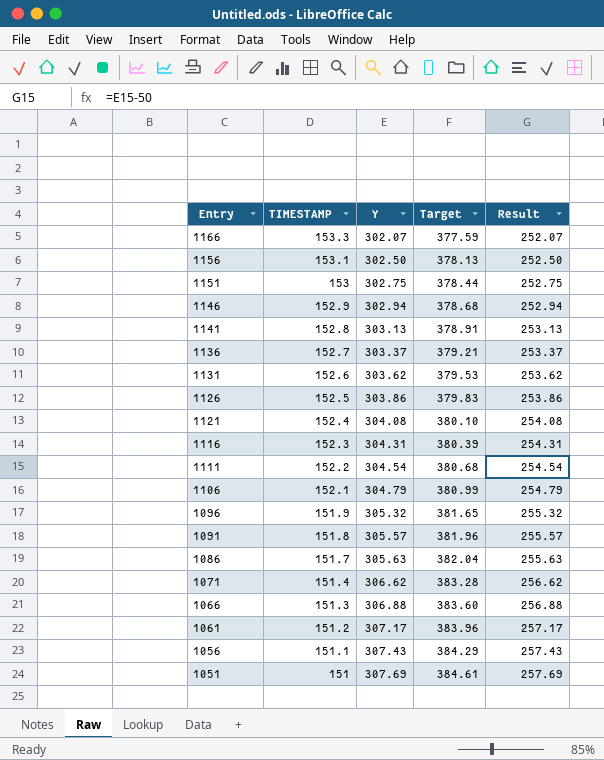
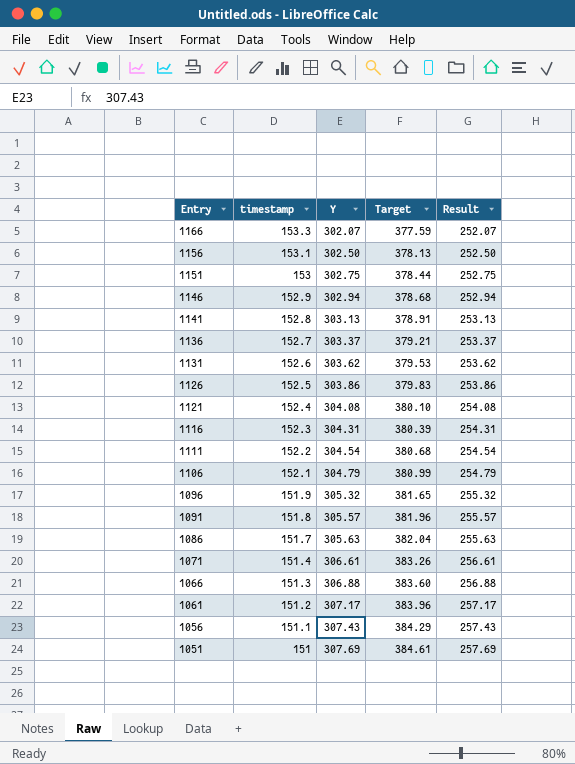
column name: TIMESTAMP -> timestamp
1071 | Y: 306.62 -> 306.61
1071 | Target: 383.28 -> 383.26
1071 | Result: 256.62 -> 256.61

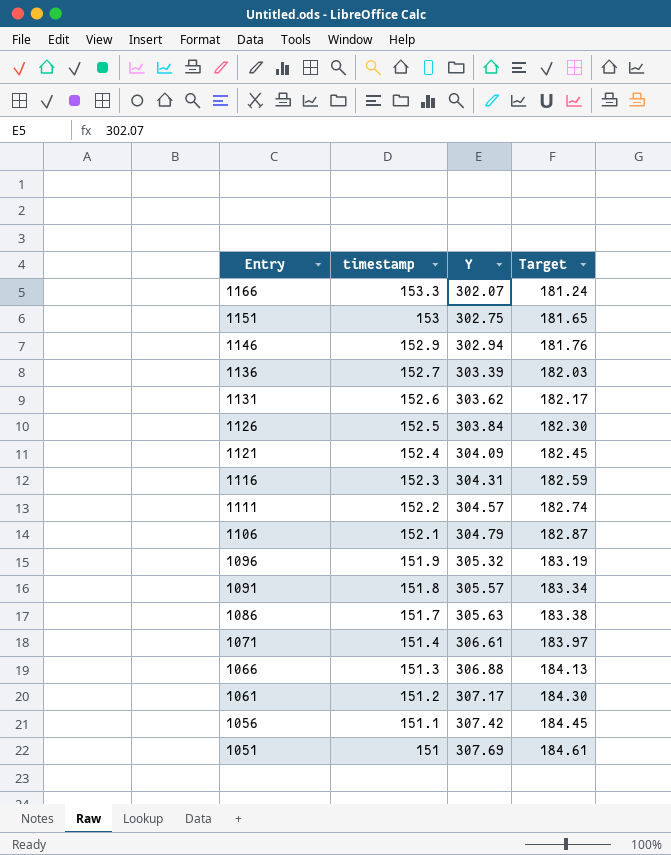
column Result | formula: [Y] - 50 -> none
column Target | formula: [Y] * 1.25 -> [Y] * 0.6
row 1156: 153.1 | 302.50 | 378.13 | 252.50 -> none
row 1141: 152.8 | 303.13 | 378.91 | 253.13 -> none
1136 | Y: 303.37 -> 303.39
1126 | Y: 303.86 -> 303.84
1121 | Y: 304.08 -> 304.09
1111 | Y: 304.54 -> 304.57
1056 | Y: 307.43 -> 307.42

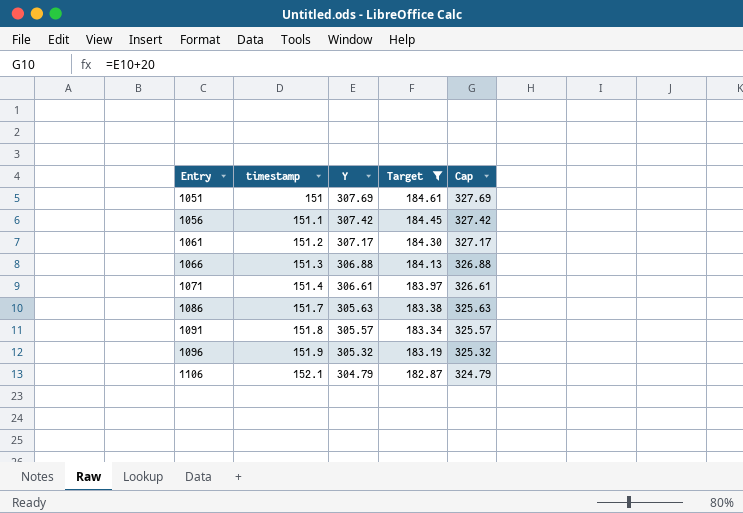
filter: none -> Target >= 182.87
row order: Entry descending -> Entry ascending
column Cap | formula: none -> [Y] + 20

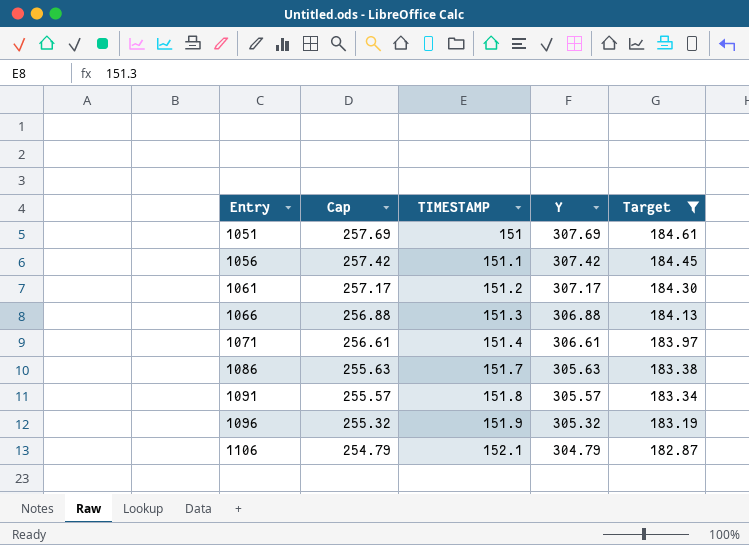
column Cap | formula: [Y] + 20 -> [Y] - 50
column Cap | position: 5 -> 2
column name: timestamp -> TIMESTAMP

